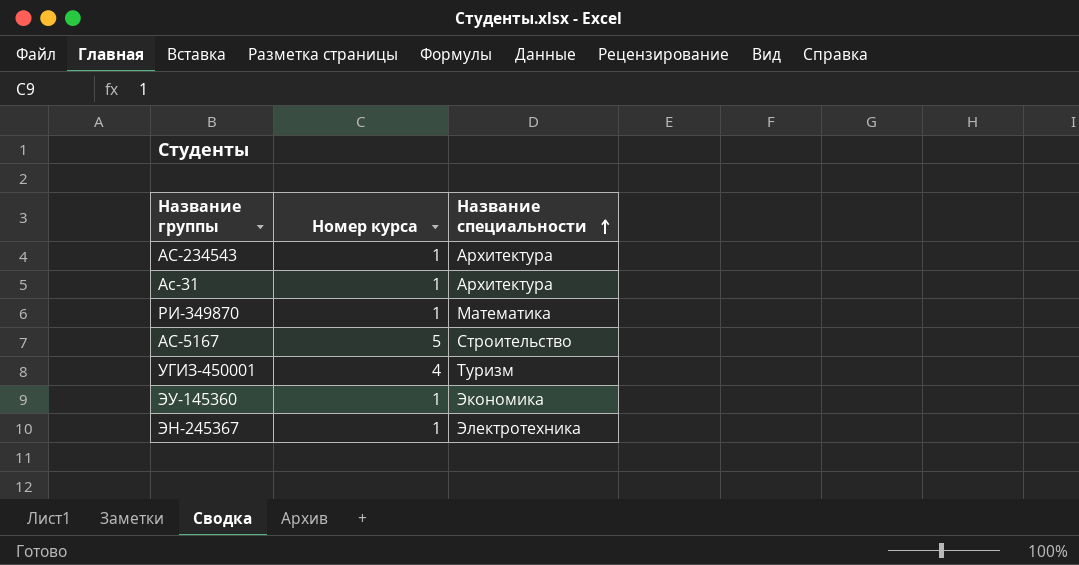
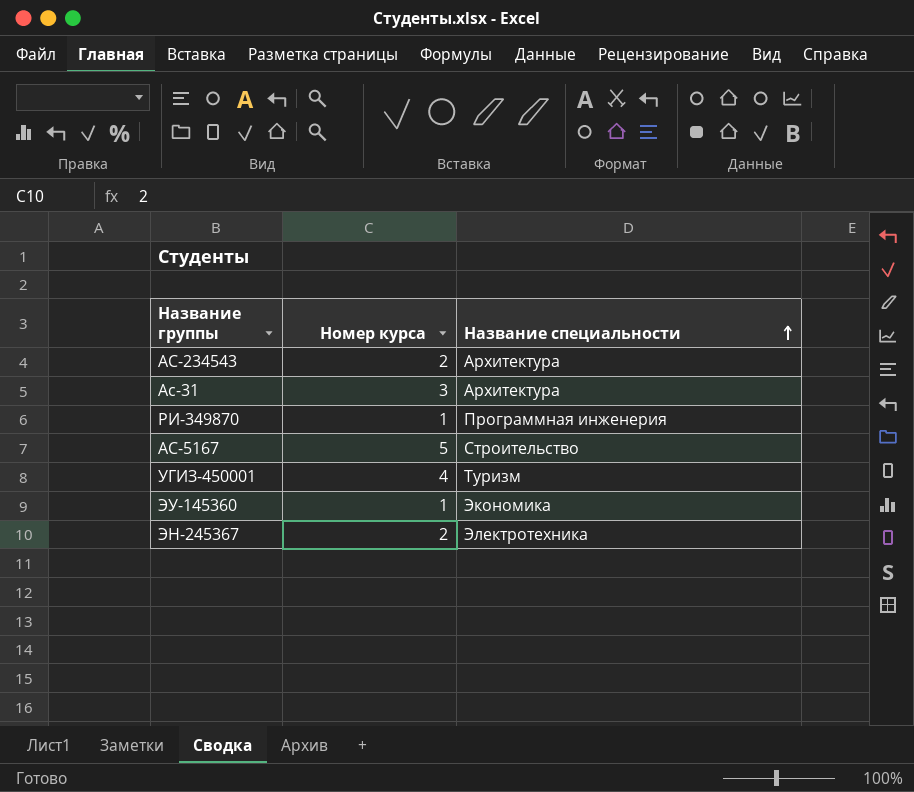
АС-234543 | Номер курса: 1 -> 2
Ас-31 | Номер курса: 1 -> 3
РИ-349870 | Название специальности: Математика -> Программная инженерия
ЭН-245367 | Номер курса: 1 -> 2

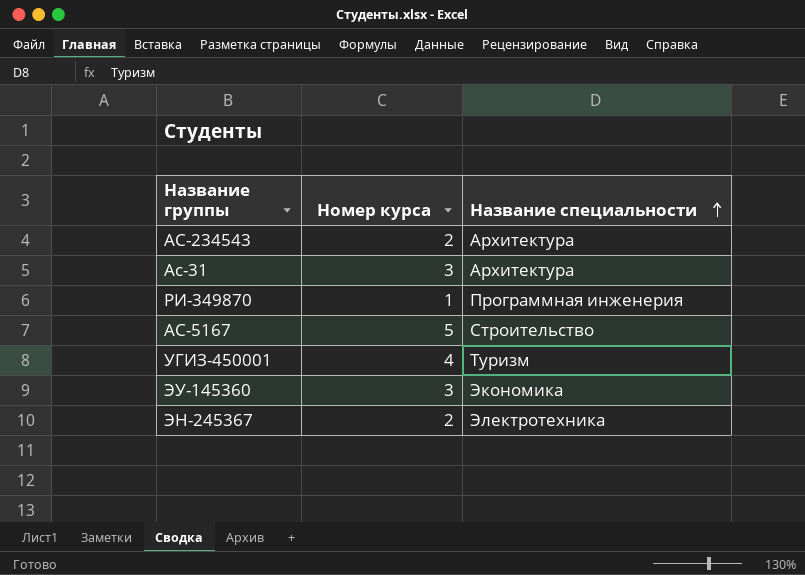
ЭУ-145360 | Номер курса: 1 -> 3

